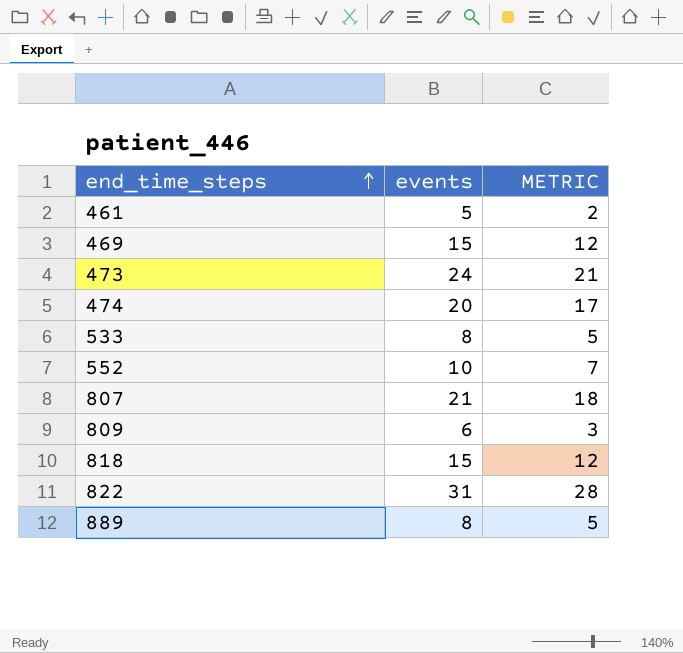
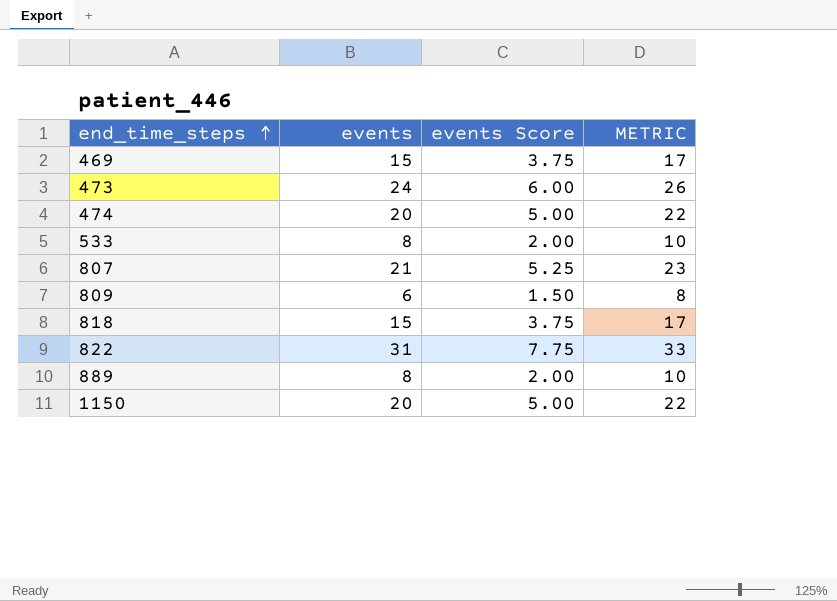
column events Score | formula: none -> [events] * 0.25
column METRIC | formula: [events] - 3 -> [events] + 2
row 461: 5 | 2 -> none
row 552: 10 | 7 -> none
row 1150: none -> 20 | 5.00 | 22

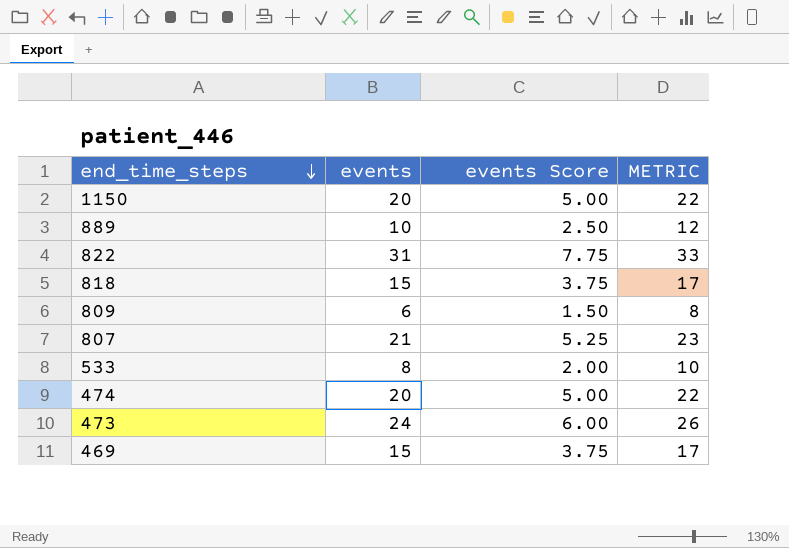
row order: end_time_steps ascending -> end_time_steps descending
889 | events: 8 -> 10
889 | events Score: 2.00 -> 2.50
889 | METRIC: 10 -> 12

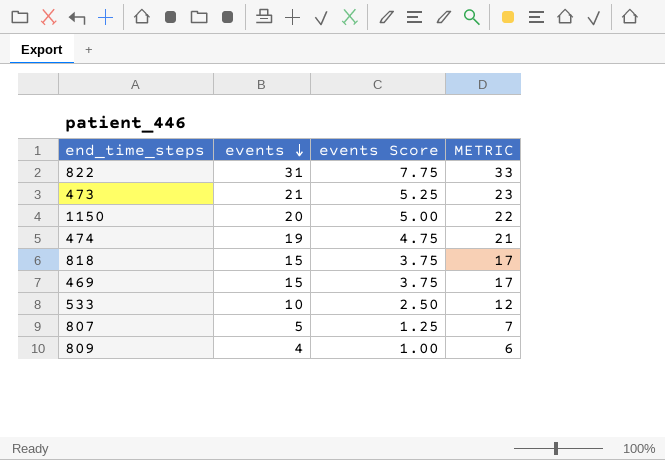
row order: end_time_steps descending -> events descending
row 889: 10 | 2.50 | 12 -> none
473 | events: 24 -> 21
473 | events Score: 6.00 -> 5.25
473 | METRIC: 26 -> 23
474 | events: 20 -> 19
474 | events Score: 5.00 -> 4.75
474 | METRIC: 22 -> 21
533 | events: 8 -> 10
533 | events Score: 2.00 -> 2.50
533 | METRIC: 10 -> 12
807 | events: 21 -> 5
807 | events Score: 5.25 -> 1.25
807 | METRIC: 23 -> 7
809 | events: 6 -> 4
809 | events Score: 1.50 -> 1.00
809 | METRIC: 8 -> 6

